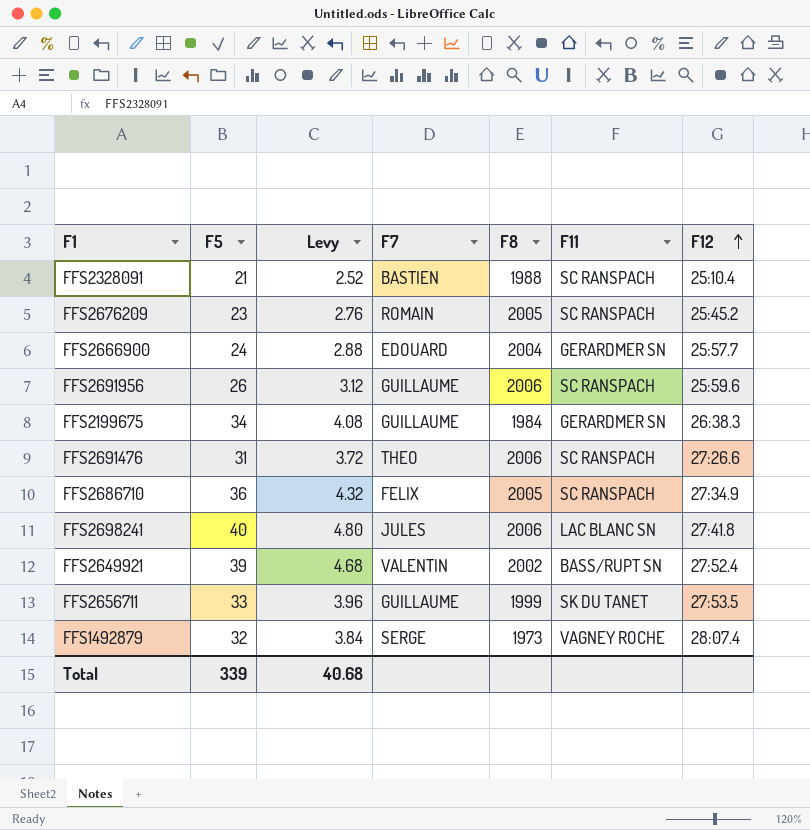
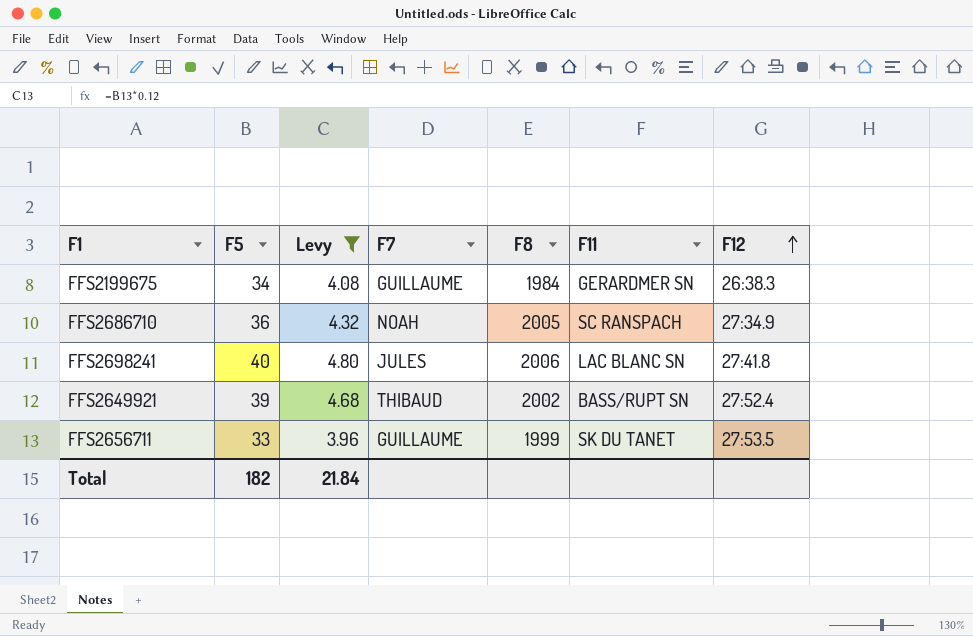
filter: none -> Levy >= 3.96
FFS2686710 | F7: FELIX -> NOAH
FFS2649921 | F7: VALENTIN -> THIBAUD
Total | F5: 339 -> 182
Total | Levy: 40.68 -> 21.84

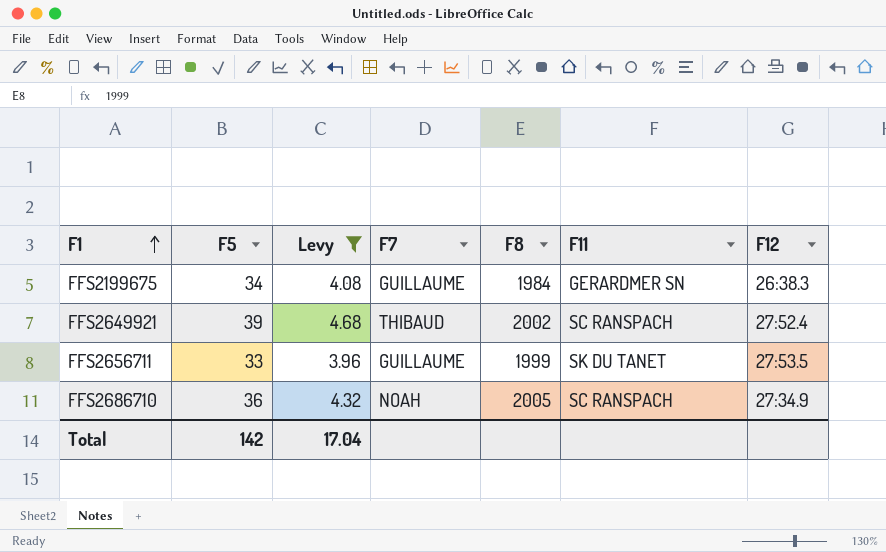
row order: F12 ascending -> F1 ascending
row FFS2698241: 40 | 4.80 | JULES | 2006 | LAC BLANC SN | 27:41.8 -> none
FFS2649921 | F11: BASS/RUPT SN -> SC RANSPACH
Total | F5: 182 -> 142
Total | Levy: 21.84 -> 17.04

